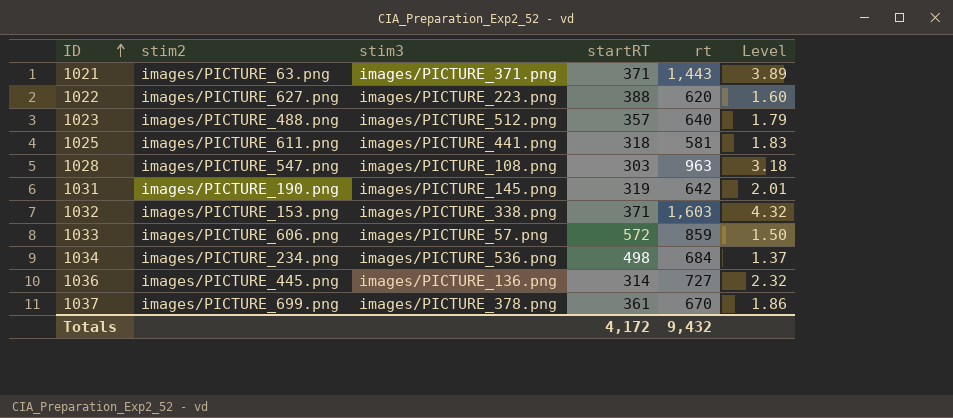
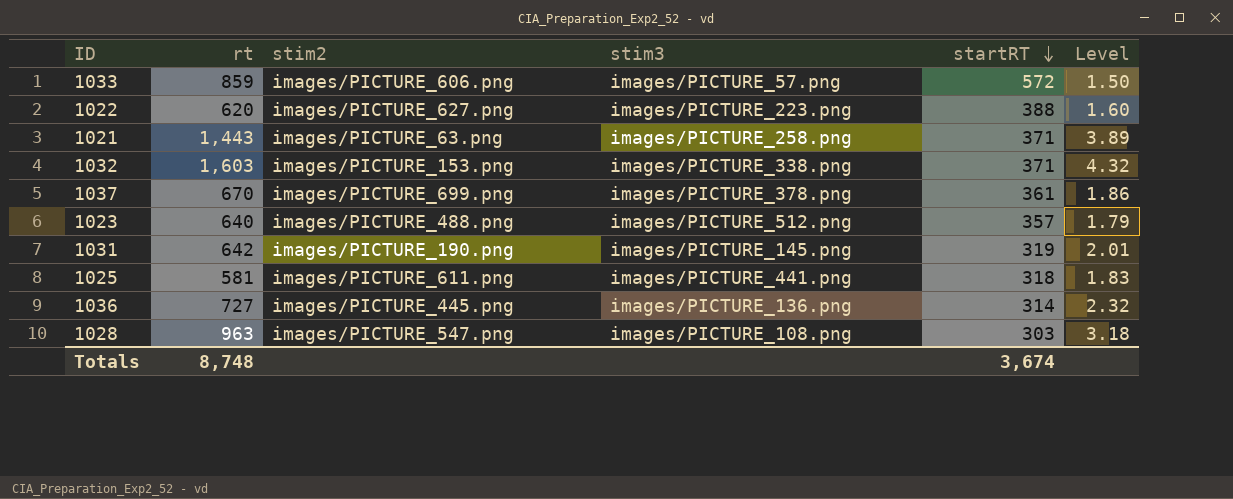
row order: ID ascending -> startRT descending
column rt | position: 5 -> 2
row 1034: images/PICTURE_234.png | images/PICTURE_536.png | 498 | 684 | 1.37 -> none
1021 | stim3: images/PICTURE_371.png -> images/PICTURE_258.png
Totals | rt: 9,432 -> 8,748
Totals | startRT: 4,172 -> 3,674

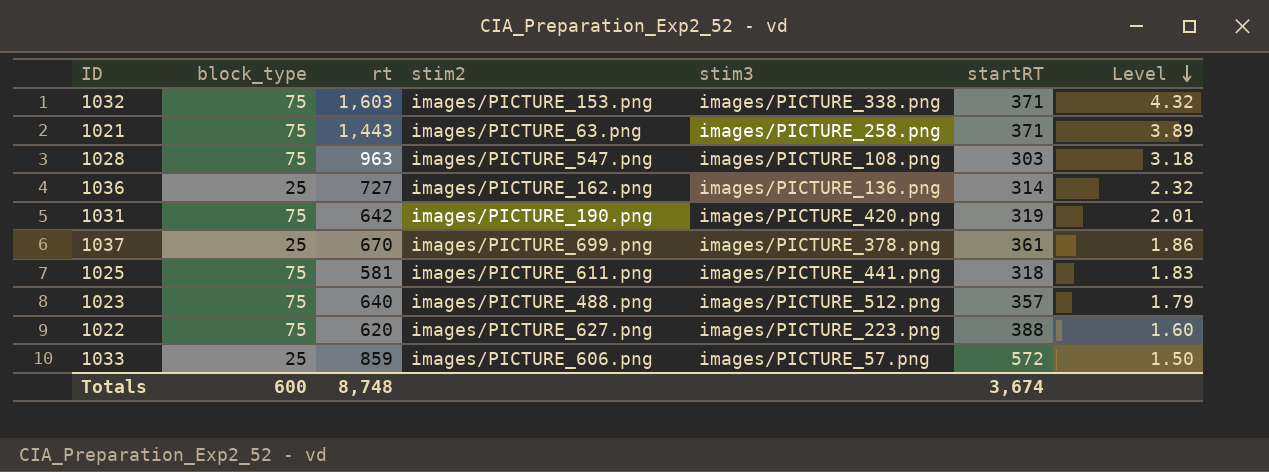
row order: startRT descending -> Level descending
column block_type | position: none -> 2
1036 | stim2: images/PICTURE_445.png -> images/PICTURE_162.png
1031 | stim3: images/PICTURE_145.png -> images/PICTURE_420.png

